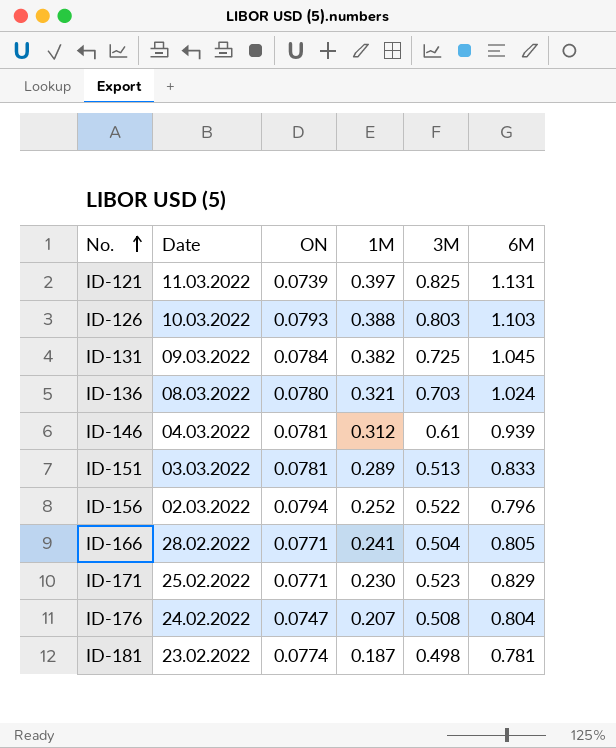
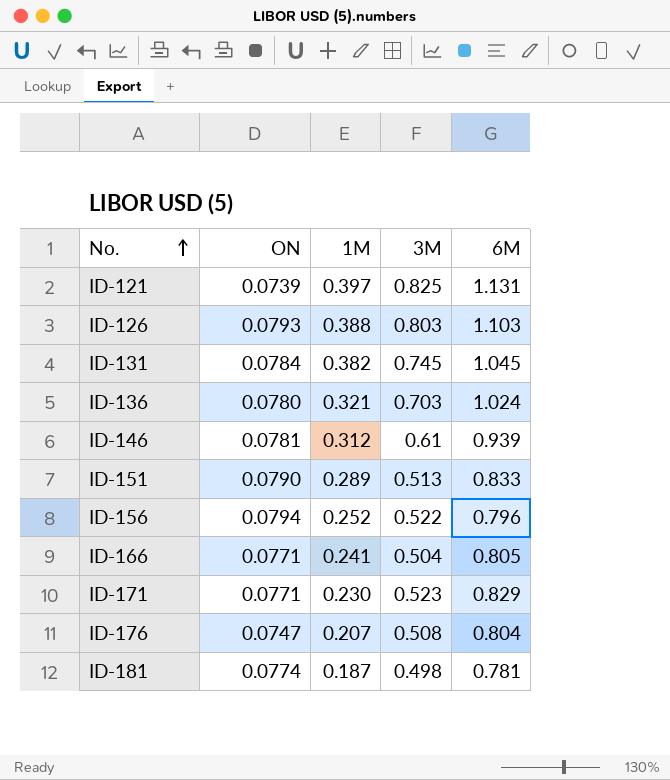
column Date | position: 2 -> none
ID-131 | 3M: 0.725 -> 0.745
ID-151 | ON: 0.0781 -> 0.0790

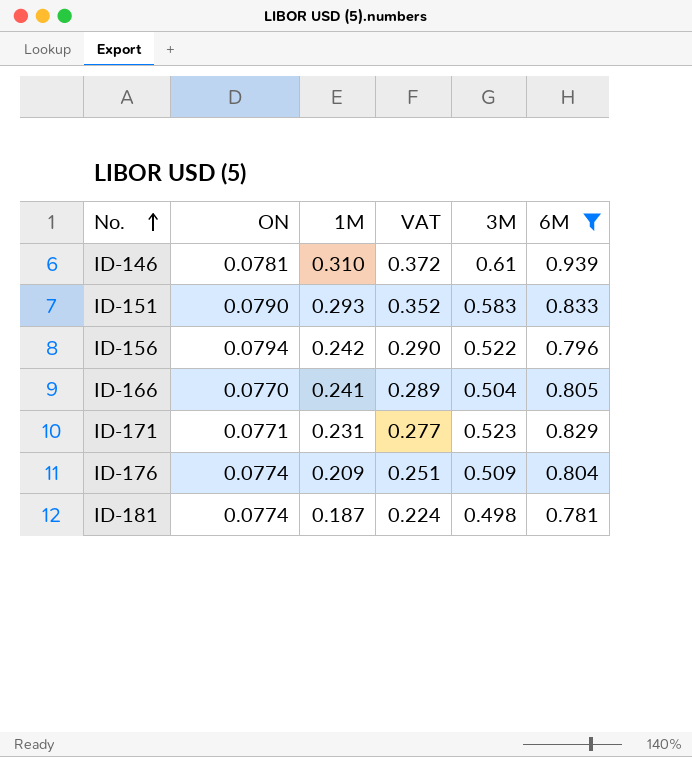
filter: none -> 6M <= 0.939
column VAT | formula: none -> [1M] * 1.2
ID-146 | 1M: 0.312 -> 0.310
ID-151 | 1M: 0.289 -> 0.293
ID-151 | 3M: 0.513 -> 0.583
ID-156 | 1M: 0.252 -> 0.242
ID-166 | ON: 0.0771 -> 0.0770
ID-171 | 1M: 0.230 -> 0.231
ID-176 | ON: 0.0747 -> 0.0774
ID-176 | 1M: 0.207 -> 0.209
ID-176 | 3M: 0.508 -> 0.509

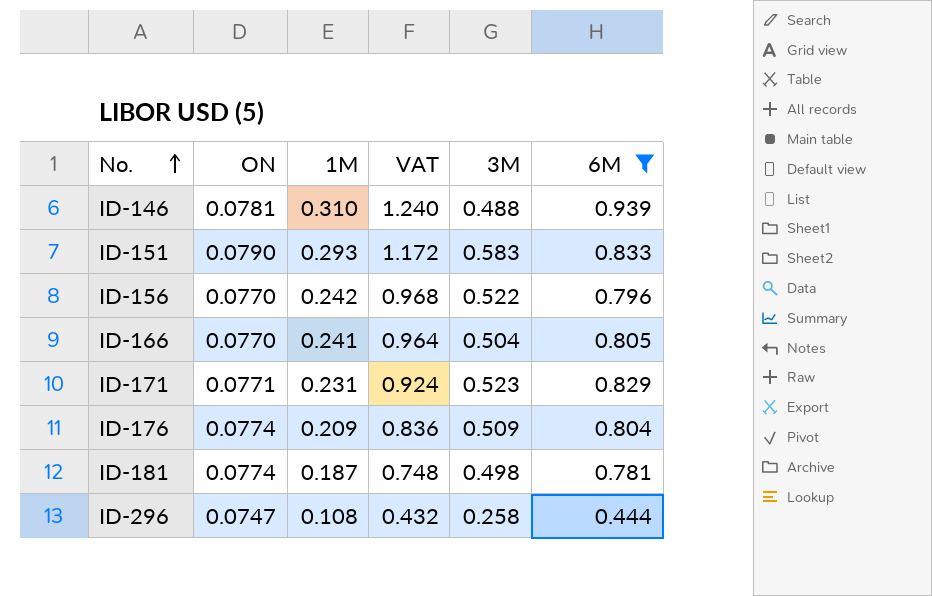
column VAT | formula: [1M] * 1.2 -> [1M] * 4
ID-146 | 3M: 0.61 -> 0.488
ID-156 | ON: 0.0794 -> 0.0770
row ID-296: none -> 0.0747 | 0.108 | 0.432 | 0.258 | 0.444

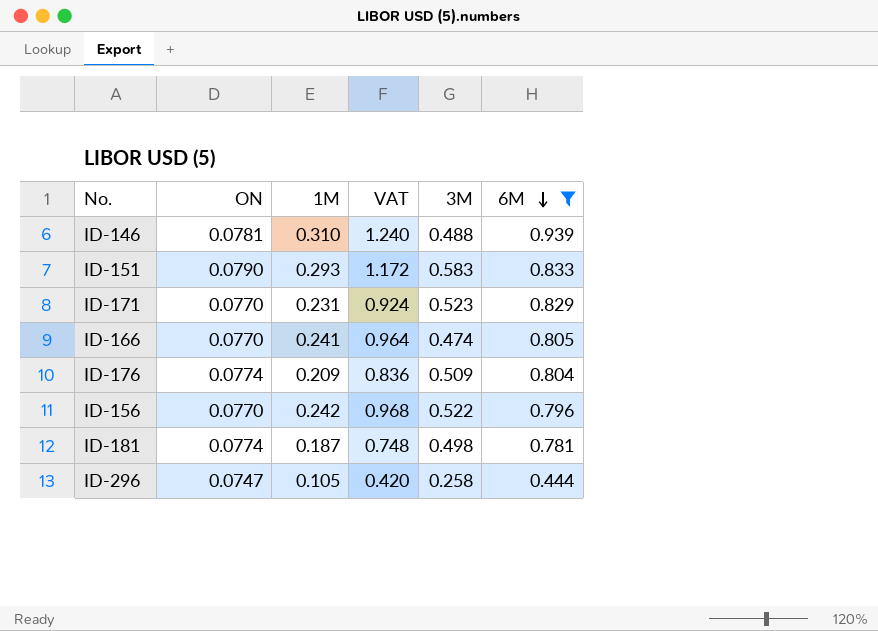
row order: No. ascending -> 6M descending
ID-171 | ON: 0.0771 -> 0.0770
ID-166 | 3M: 0.504 -> 0.474
ID-296 | 1M: 0.108 -> 0.105
ID-296 | VAT: 0.432 -> 0.420

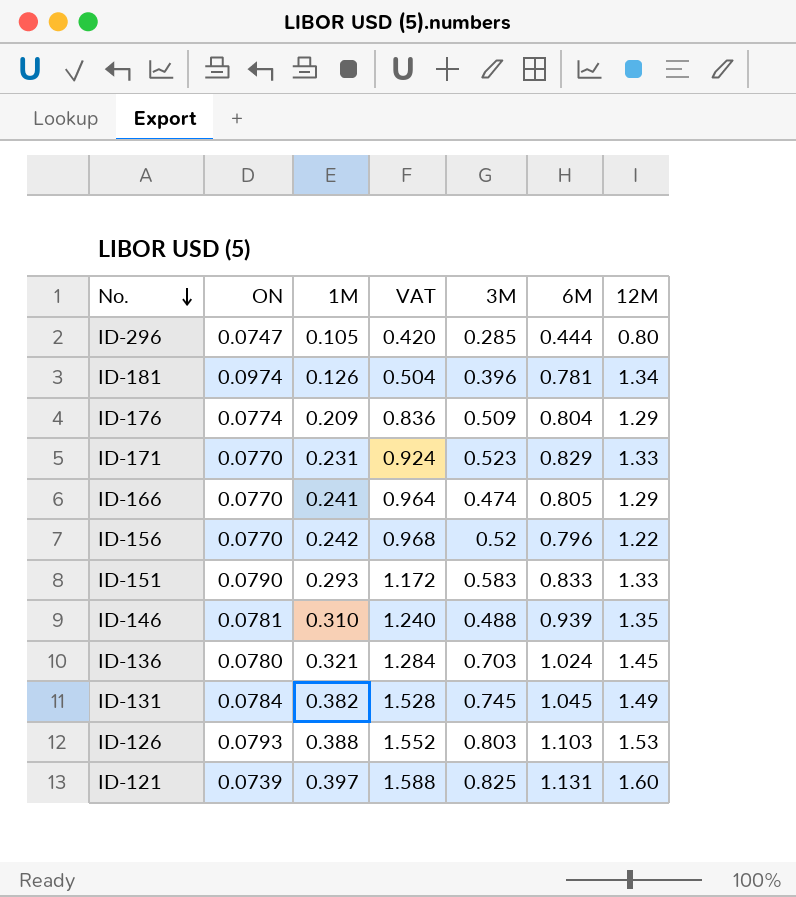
filter: 6M <= 0.939 -> none
row order: 6M descending -> No. descending
column 12M | position: none -> 7
ID-296 | 3M: 0.258 -> 0.285
ID-181 | ON: 0.0774 -> 0.0974
ID-181 | 1M: 0.187 -> 0.126
ID-181 | VAT: 0.748 -> 0.504
ID-181 | 3M: 0.498 -> 0.396
ID-156 | 3M: 0.522 -> 0.52

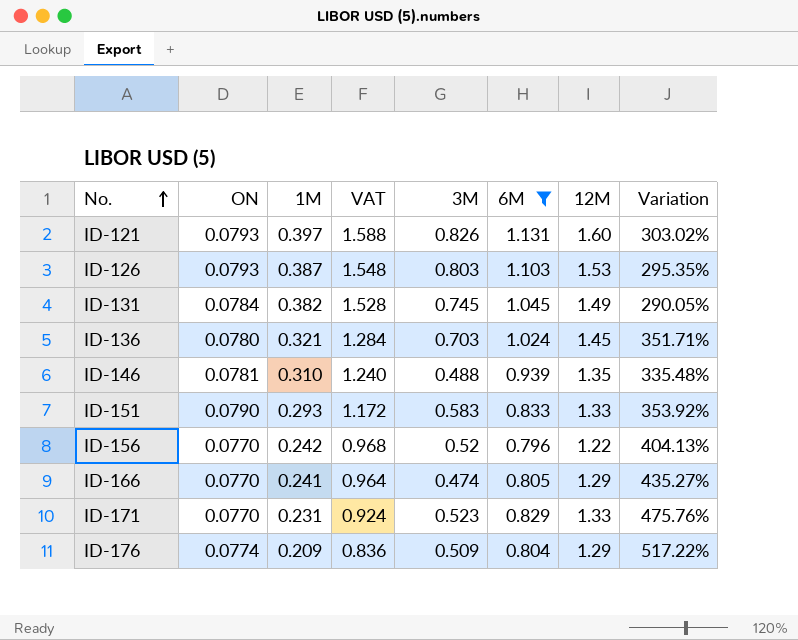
filter: none -> 6M >= 0.796
row order: No. descending -> No. ascending
column Variation | formula: none -> ([12M] - [1M]) / [1M]
ID-121 | ON: 0.0739 -> 0.0793
ID-121 | 3M: 0.825 -> 0.826
ID-126 | 1M: 0.388 -> 0.387
ID-126 | VAT: 1.552 -> 1.548

